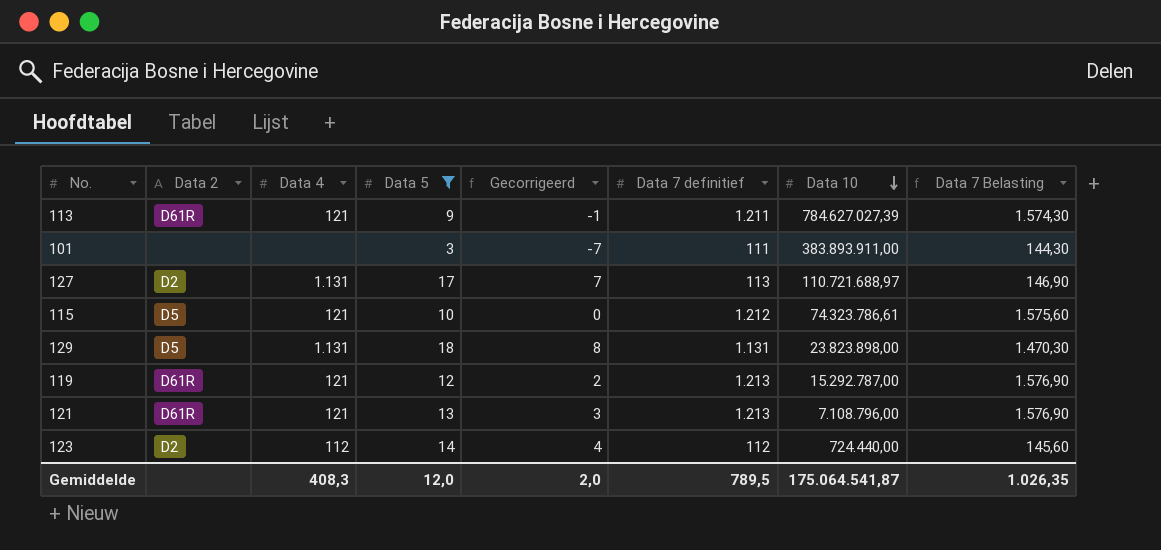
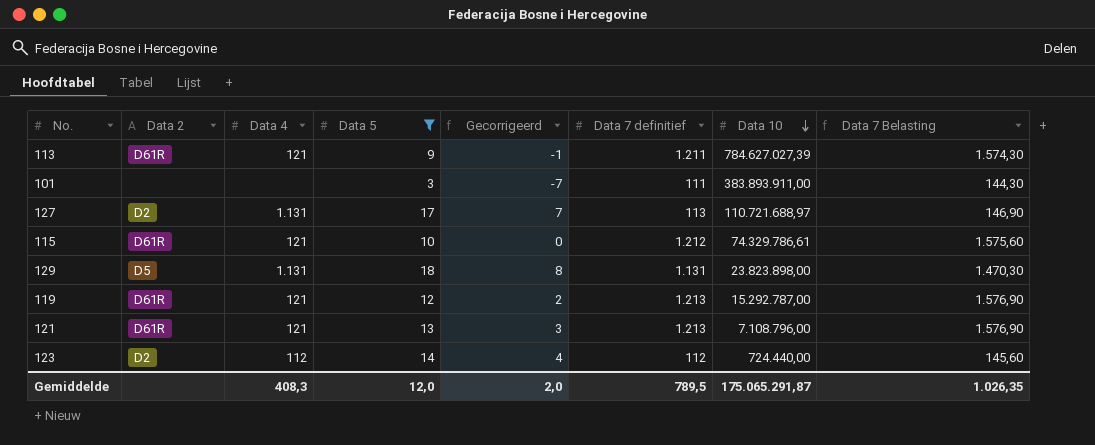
115 | Data 2: D5 -> D61R
115 | Data 10: 74.323.786,61 -> 74.329.786,61
Gemiddelde | Data 10: 175.064.541,87 -> 175.065.291,87

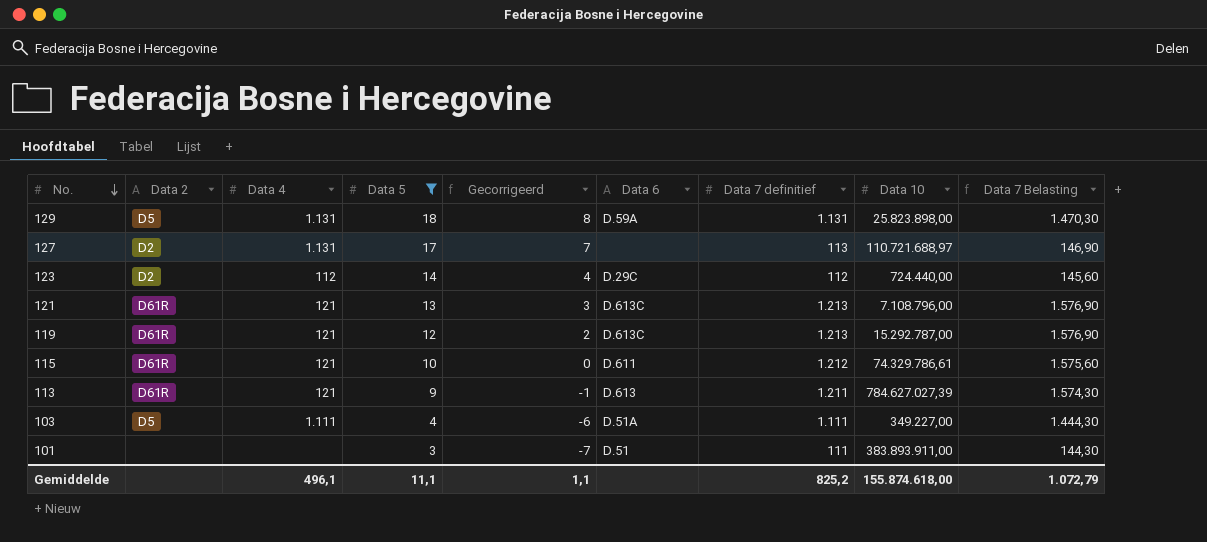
row order: Data 10 descending -> No. descending
column Data 6 | position: none -> 6
129 | Data 10: 23.823.898,00 -> 25.823.898,00
row 103: none -> D5 | 1.111 | 4 | -6 | D.51A | 1.111 | 349.227,00 | 1.444,30
Gemiddelde | Data 4: 408,3 -> 496,1
Gemiddelde | Data 5: 12,0 -> 11,1
Gemiddelde | Gecorrigeerd: 2,0 -> 1,1
Gemiddelde | Data 7 definitief: 789,5 -> 825,2
Gemiddelde | Data 10: 175.065.291,87 -> 155.874.618,00
Gemiddelde | Data 7 Belasting: 1.026,35 -> 1.072,79

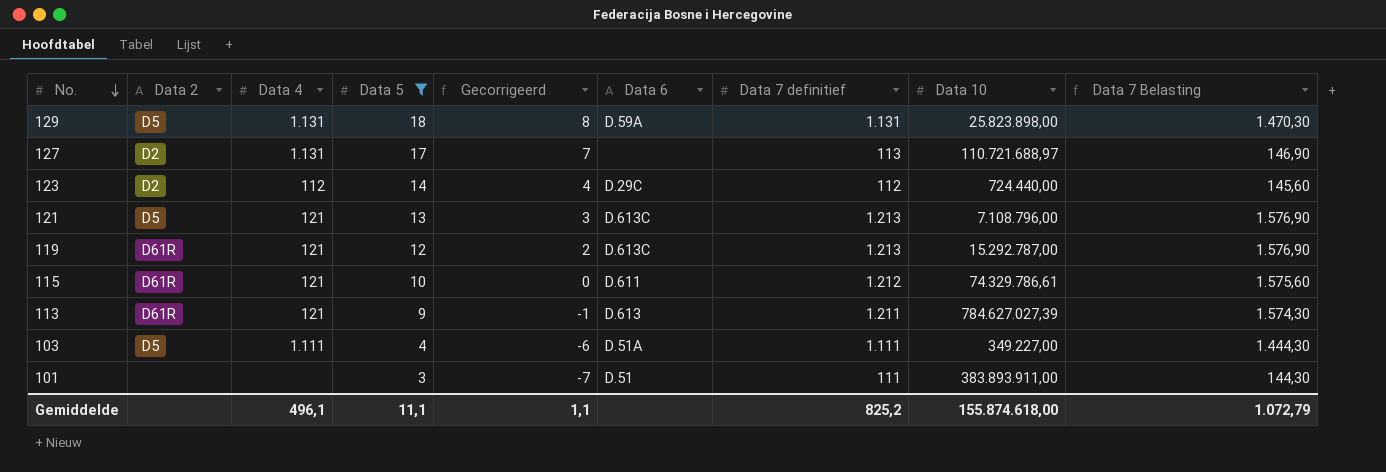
121 | Data 2: D61R -> D5

